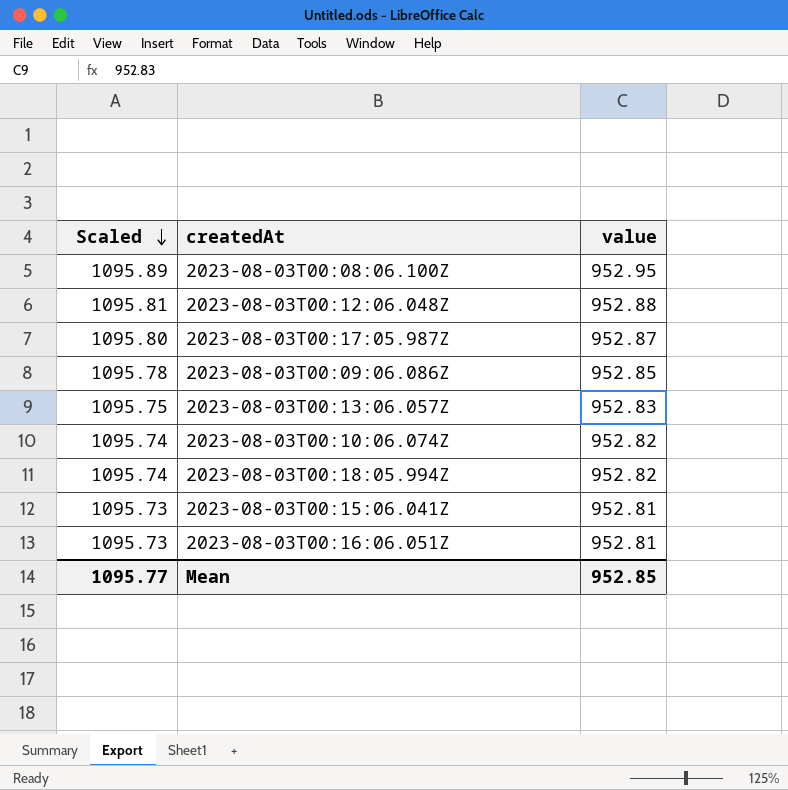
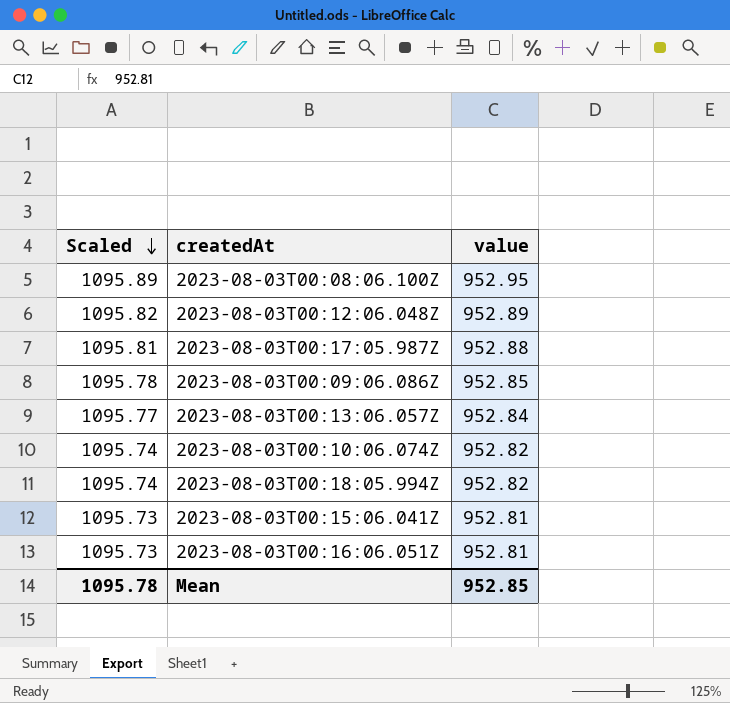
2023-08-03T00:12:06.048Z | Scaled: 1095.81 -> 1095.82
2023-08-03T00:12:06.048Z | value: 952.88 -> 952.89
2023-08-03T00:17:05.987Z | Scaled: 1095.80 -> 1095.81
2023-08-03T00:17:05.987Z | value: 952.87 -> 952.88
2023-08-03T00:13:06.057Z | Scaled: 1095.75 -> 1095.77
2023-08-03T00:13:06.057Z | value: 952.83 -> 952.84
Mean | Scaled: 1095.77 -> 1095.78

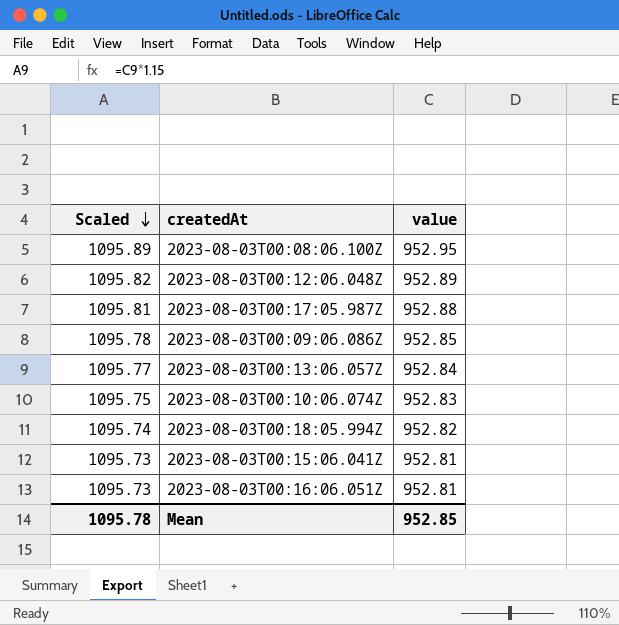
2023-08-03T00:10:06.074Z | Scaled: 1095.74 -> 1095.75
2023-08-03T00:10:06.074Z | value: 952.82 -> 952.83

